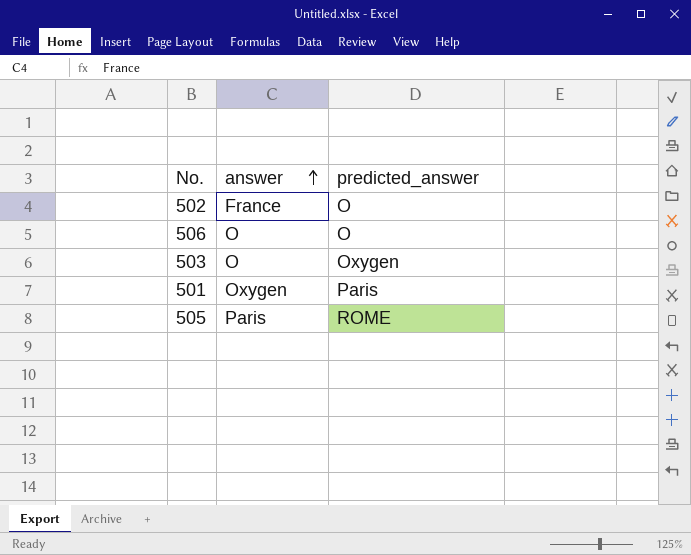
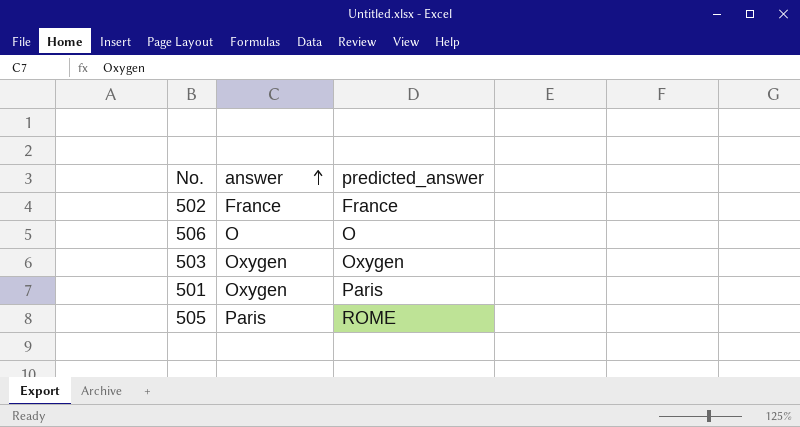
502 | predicted_answer: O -> France
503 | answer: O -> Oxygen

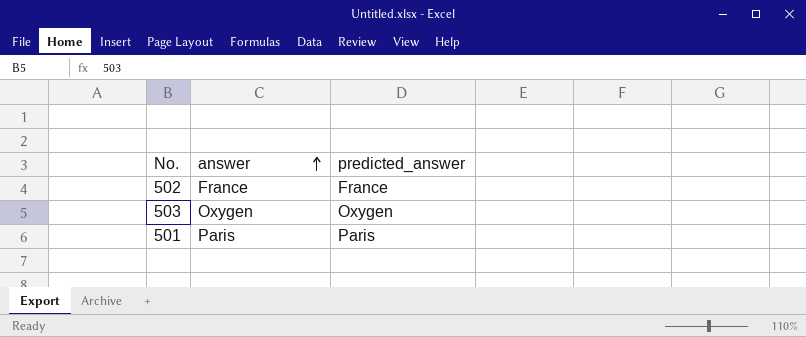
row 506: O | O -> none
row 505: Paris | ROME -> none
501 | answer: Oxygen -> Paris

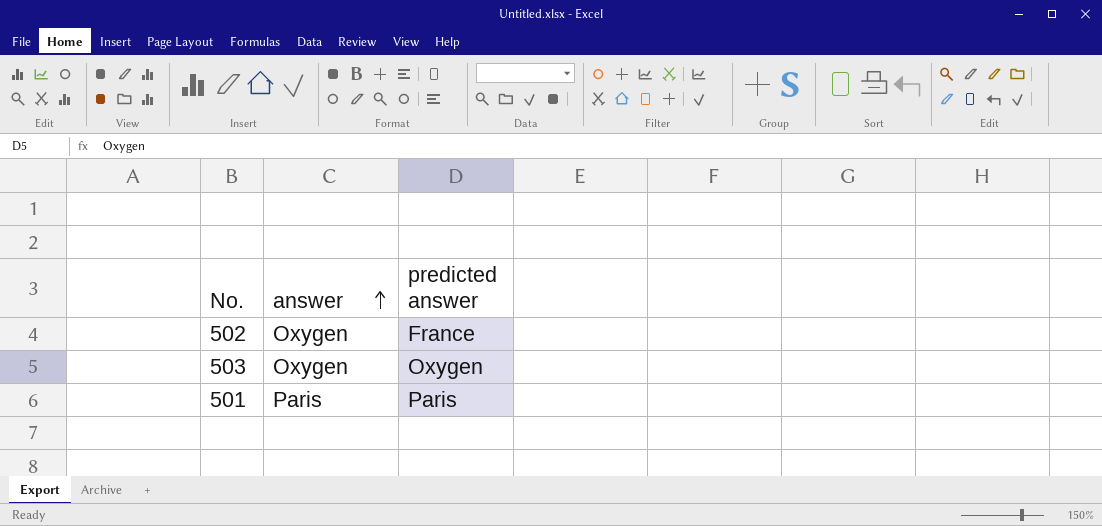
column name: predicted_answer -> predicted answer
502 | answer: France -> Oxygen

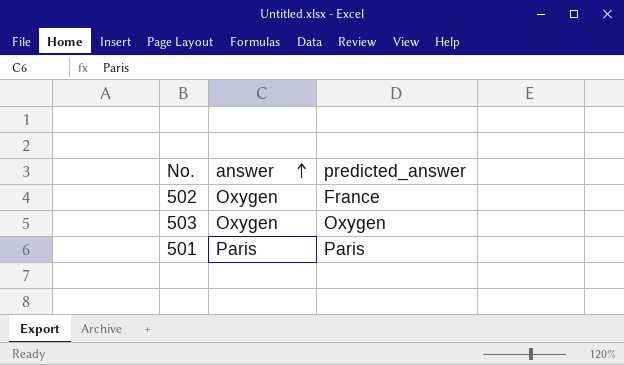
column name: predicted answer -> predicted_answer

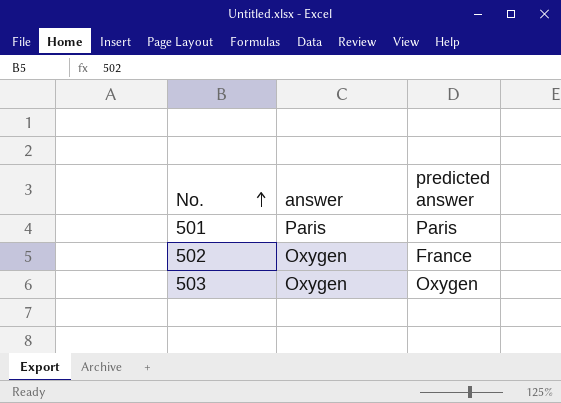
row order: answer ascending -> No. ascending
column name: predicted_answer -> predicted answer

